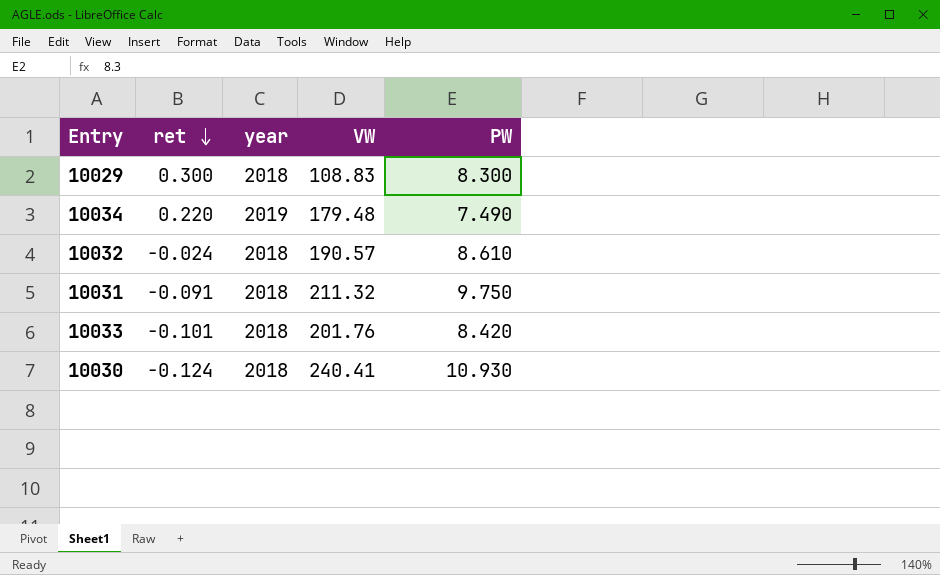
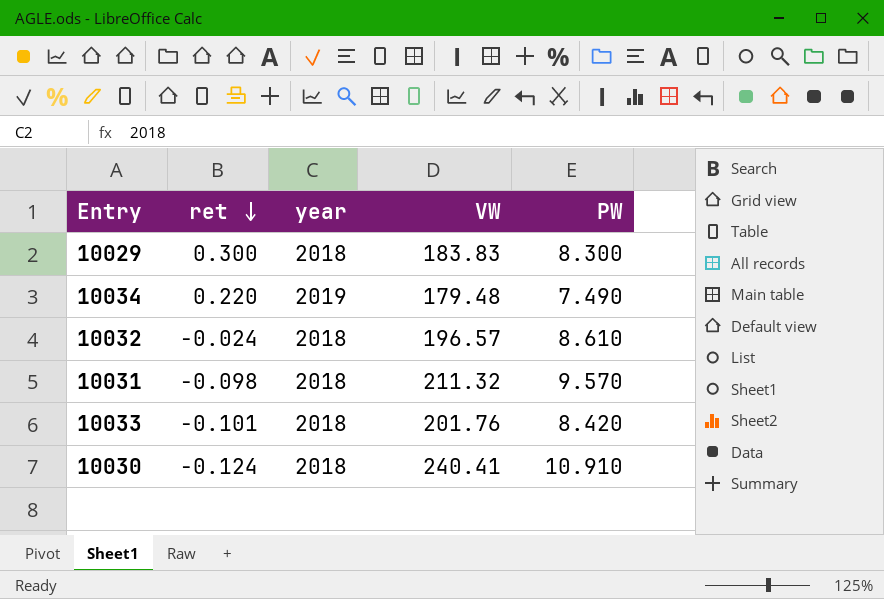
10029 | VW: 108.83 -> 183.83
10032 | VW: 190.57 -> 196.57
10031 | ret: -0.091 -> -0.098
10031 | PW: 9.750 -> 9.570
10030 | PW: 10.930 -> 10.910

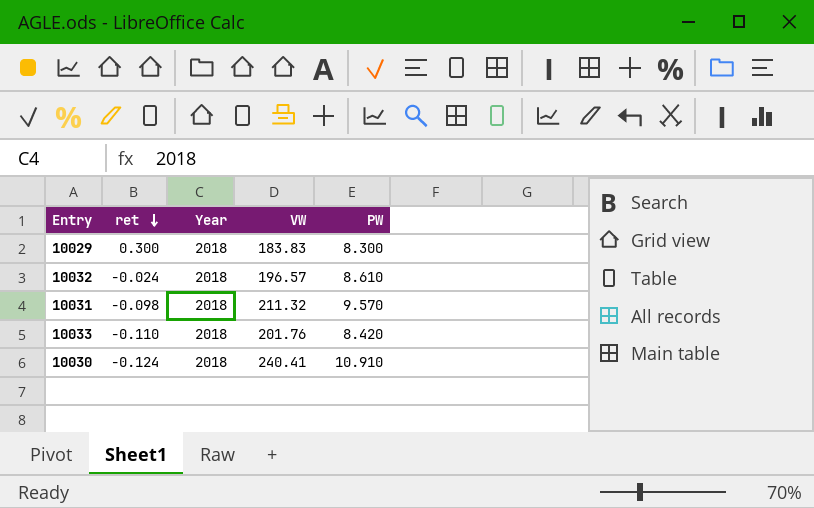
column name: year -> Year
row 10034: 0.220 | 2019 | 179.48 | 7.490 -> none
10033 | ret: -0.101 -> -0.110

